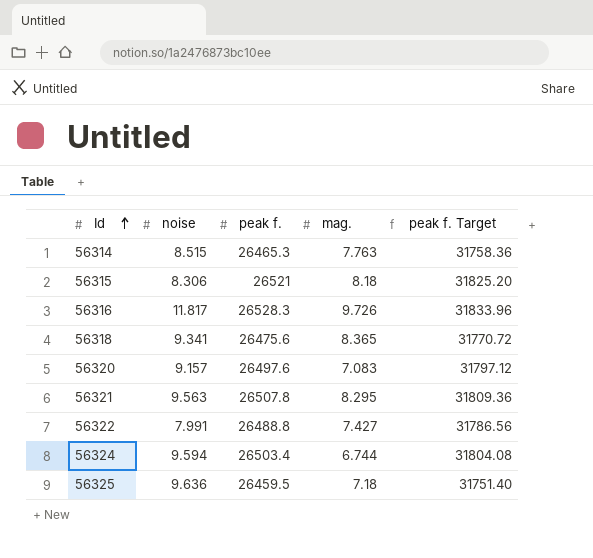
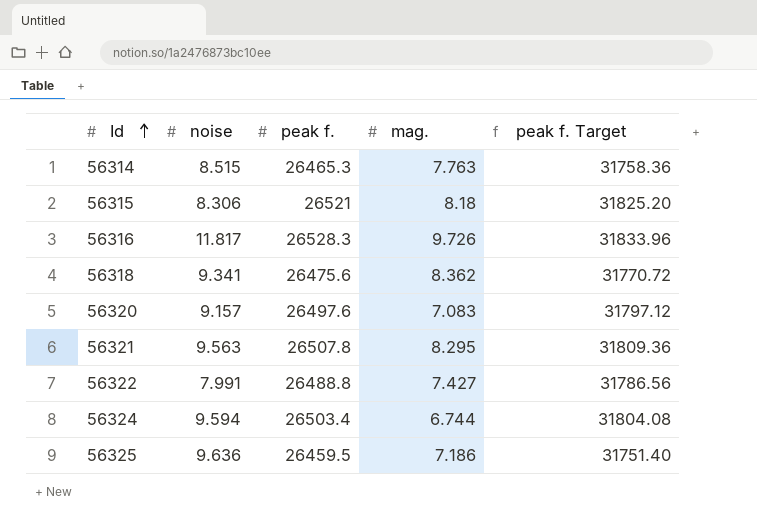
56318 | mag.: 8.365 -> 8.362
56325 | mag.: 7.18 -> 7.186

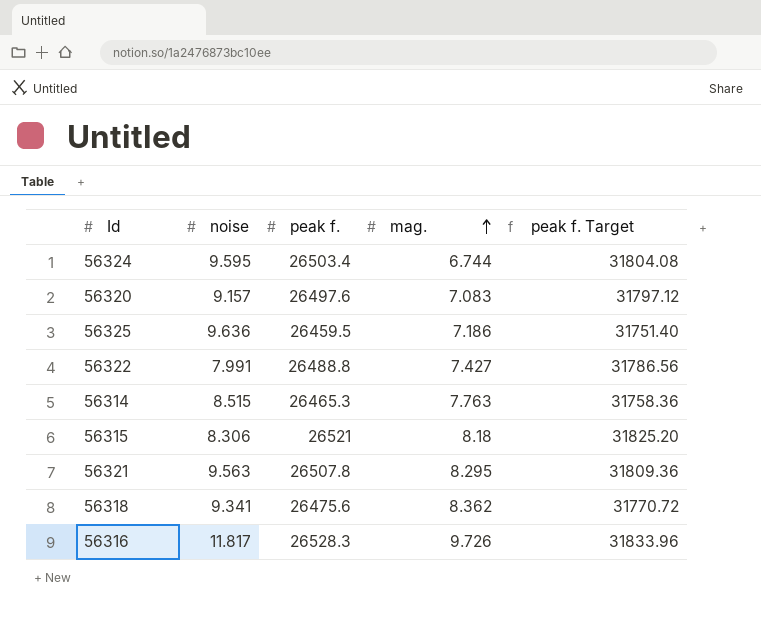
row order: Id ascending -> mag. ascending
56324 | noise: 9.594 -> 9.595

